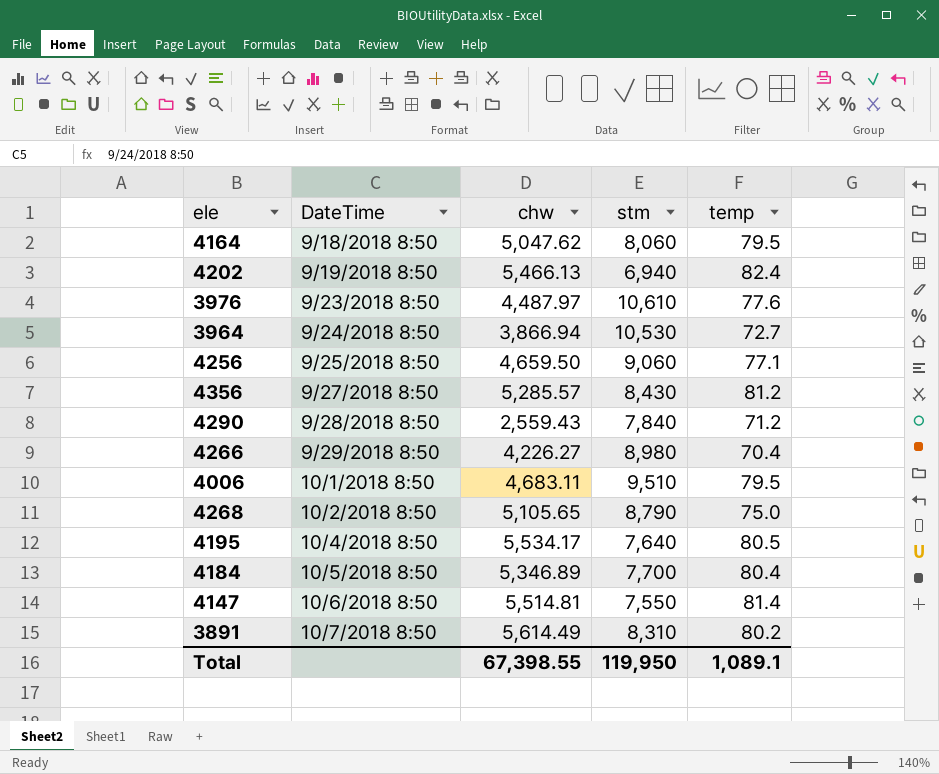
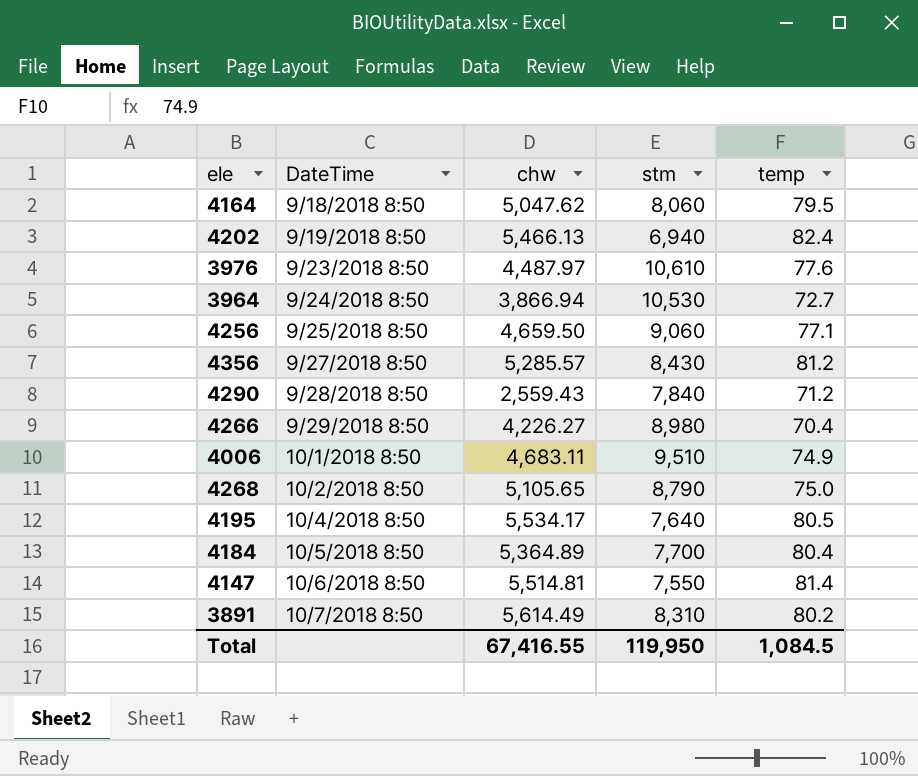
4006 | temp: 79.5 -> 74.9
4184 | chw: 5,346.89 -> 5,364.89
Total | chw: 67,398.55 -> 67,416.55
Total | temp: 1,089.1 -> 1,084.5

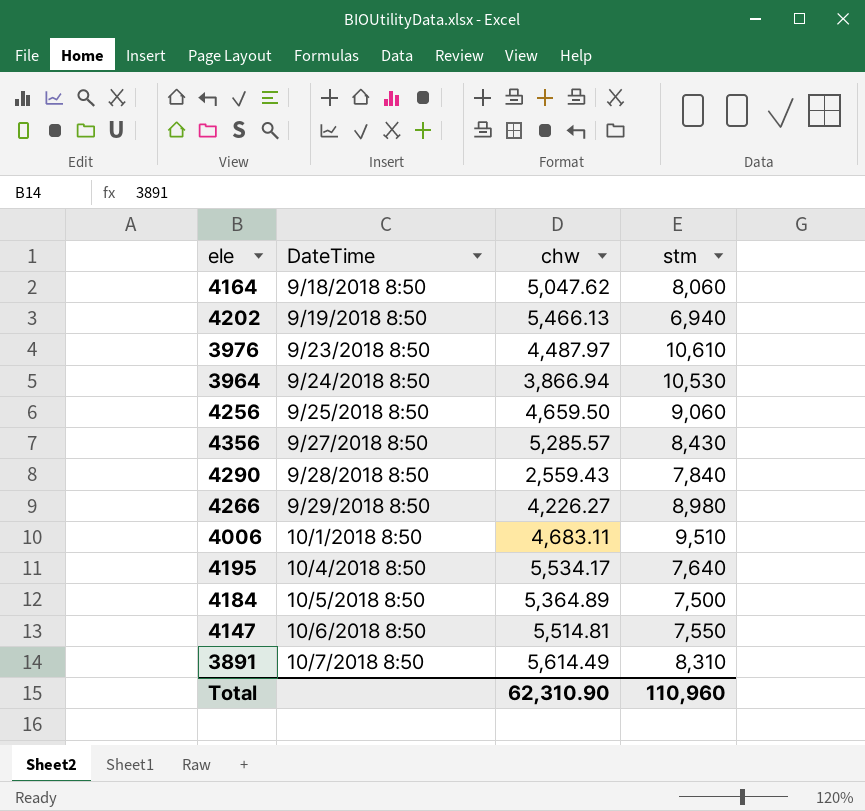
column temp | position: 5 -> none
row 4268: 10/2/2018 8:50 | 5,105.65 | 8,790 | 75.0 -> none
4184 | stm: 7,700 -> 7,500
Total | chw: 67,416.55 -> 62,310.90
Total | stm: 119,950 -> 110,960

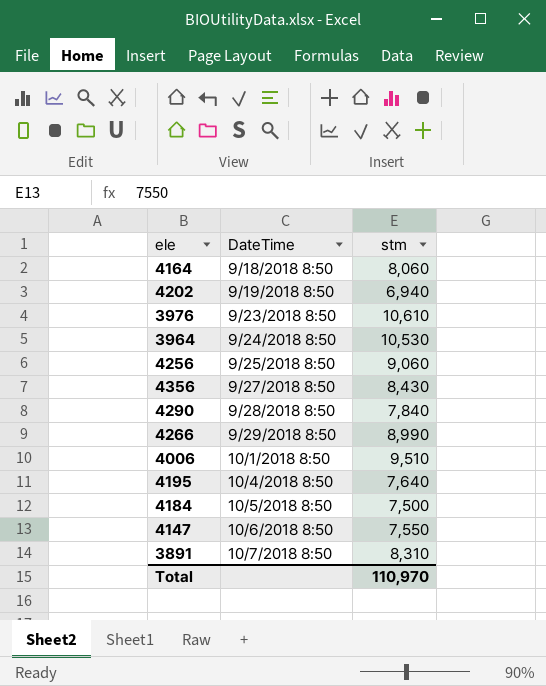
column chw | position: 3 -> none
4266 | stm: 8,980 -> 8,990
Total | stm: 110,960 -> 110,970

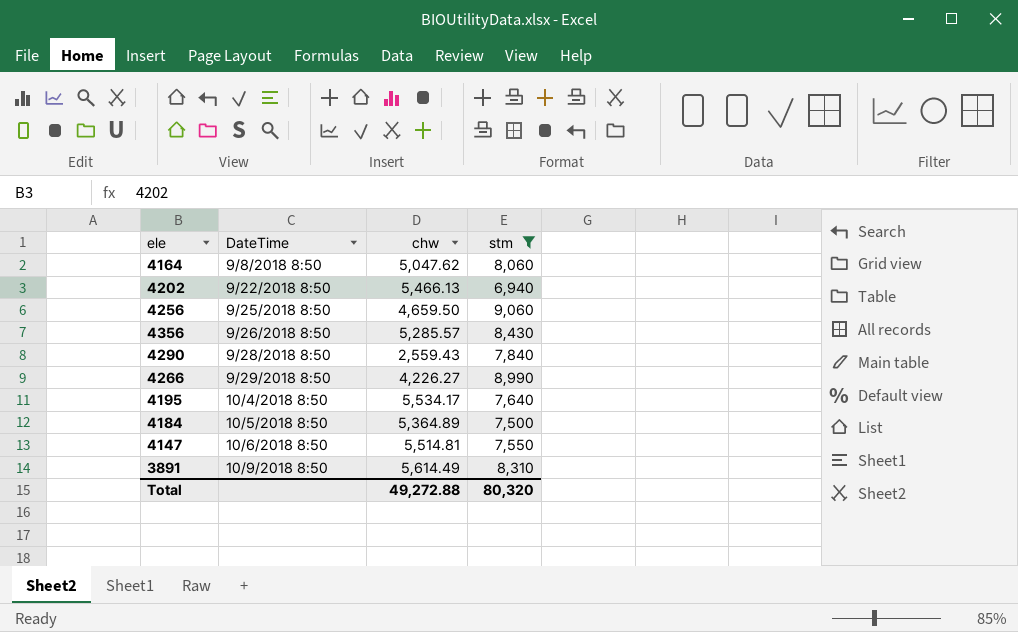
filter: none -> stm <= 9,060
column chw | position: none -> 3
4164 | DateTime: 9/18/2018 8:50 -> 9/8/2018 8:50
4202 | DateTime: 9/19/2018 8:50 -> 9/22/2018 8:50
4356 | DateTime: 9/27/2018 8:50 -> 9/26/2018 8:50
3891 | DateTime: 10/7/2018 8:50 -> 10/9/2018 8:50
Total | stm: 110,970 -> 80,320

